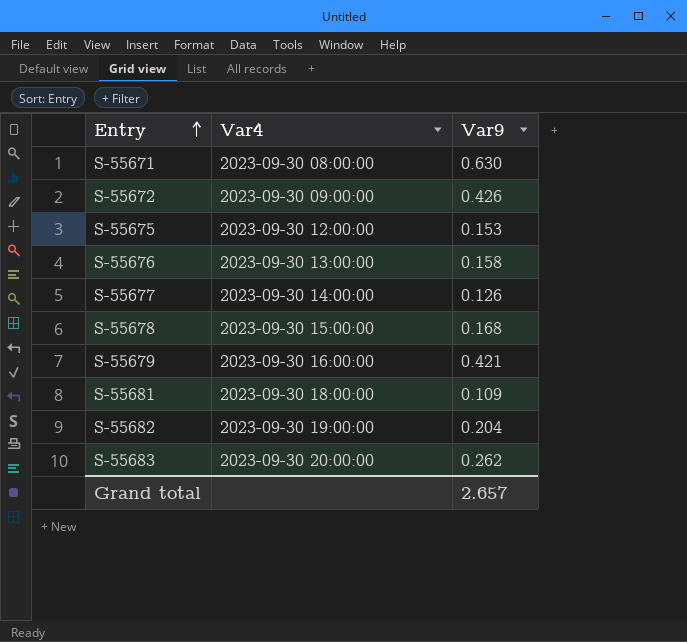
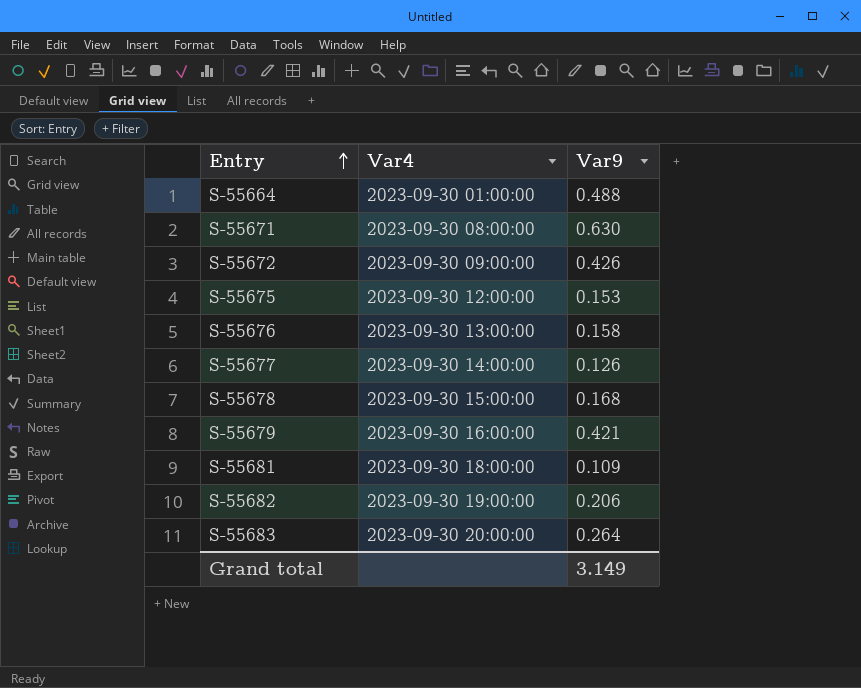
row S-55664: none -> 2023-09-30 01:00:00 | 0.488
S-55682 | Var9: 0.204 -> 0.206
S-55683 | Var9: 0.262 -> 0.264
Grand total | Var9: 2.657 -> 3.149

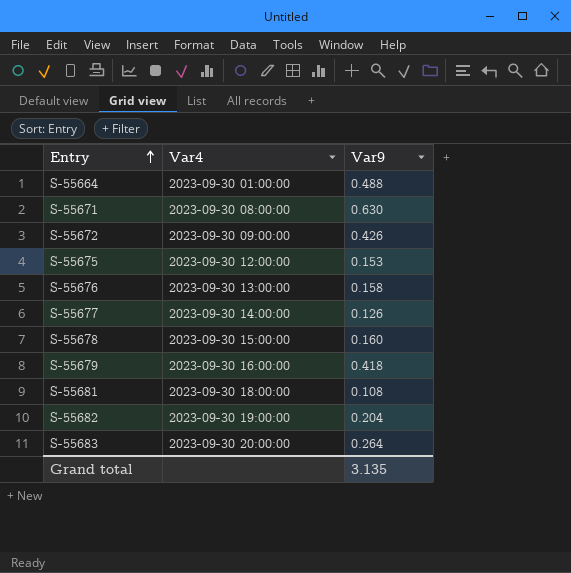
S-55678 | Var9: 0.168 -> 0.160
S-55679 | Var9: 0.421 -> 0.418
S-55681 | Var9: 0.109 -> 0.108
S-55682 | Var9: 0.206 -> 0.204
Grand total | Var9: 3.149 -> 3.135

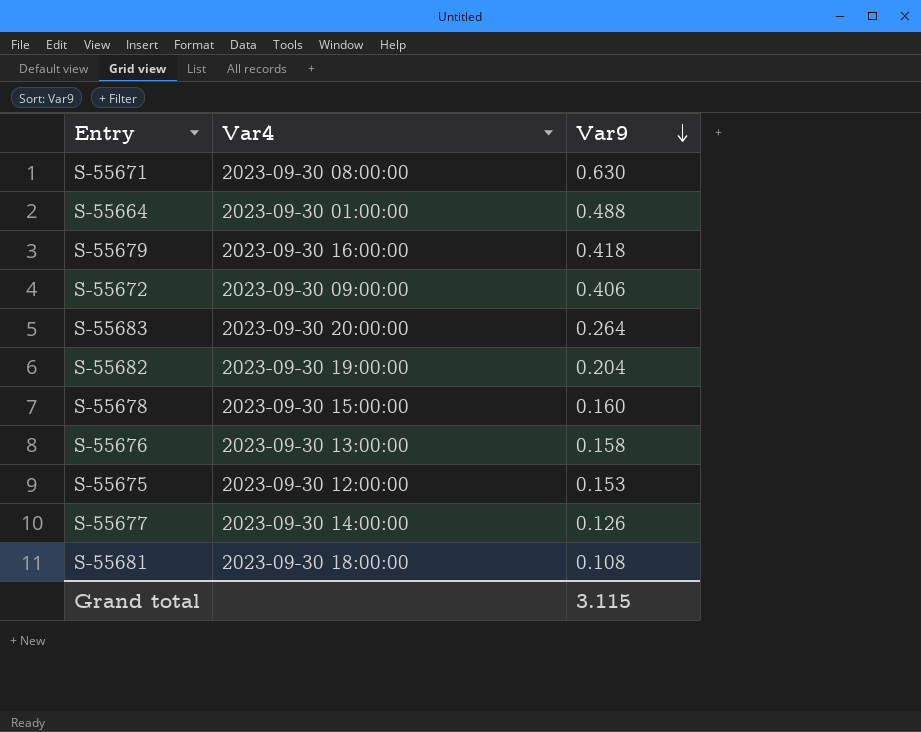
row order: Entry ascending -> Var9 descending
S-55672 | Var9: 0.426 -> 0.406
Grand total | Var9: 3.135 -> 3.115

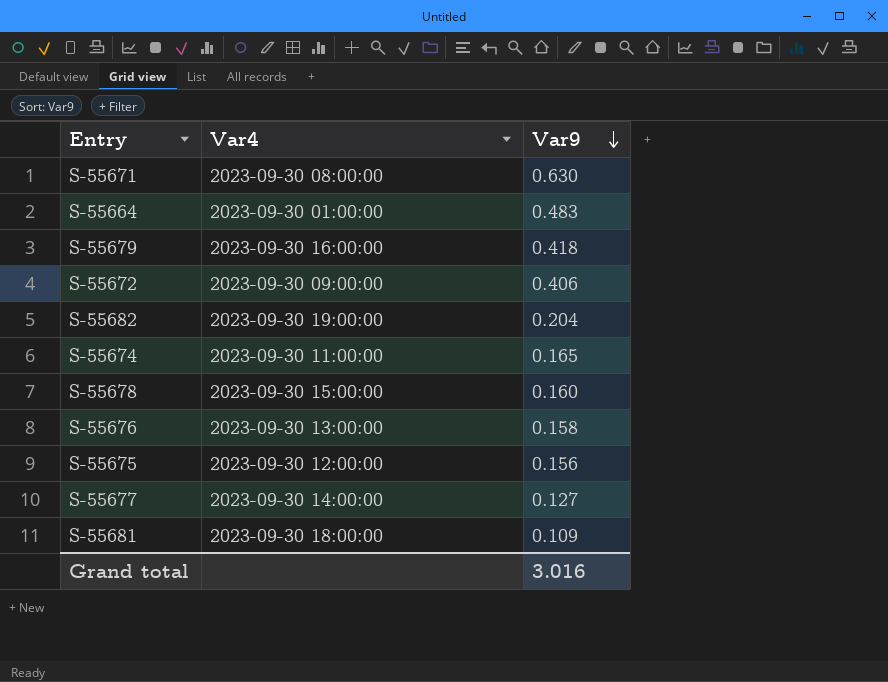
row S-55683: 2023-09-30 20:00:00 | 0.264 -> none
S-55664 | Var9: 0.488 -> 0.483
row S-55674: none -> 2023-09-30 11:00:00 | 0.165
S-55675 | Var9: 0.153 -> 0.156
S-55677 | Var9: 0.126 -> 0.127
S-55681 | Var9: 0.108 -> 0.109
Grand total | Var9: 3.115 -> 3.016

